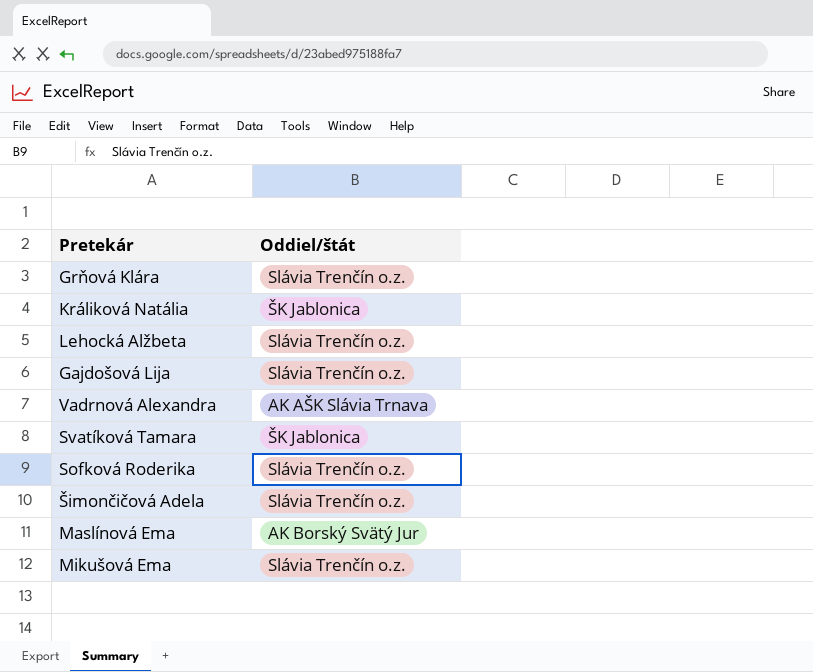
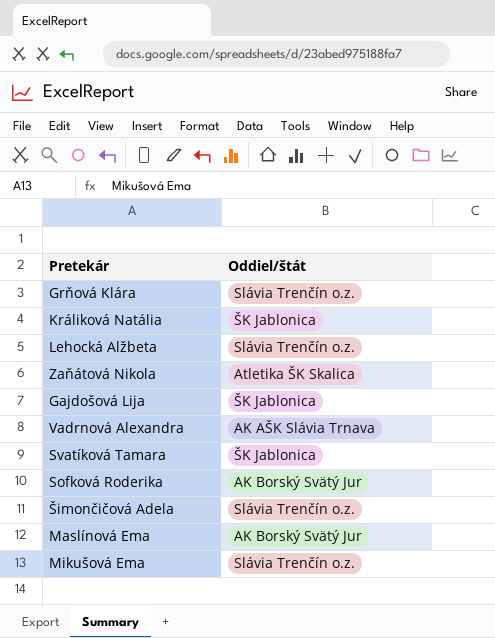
row Zaňátová Nikola: none -> Atletika ŠK Skalica
Gajdošová Lija | Oddiel/štát: Slávia Trenčín o.z. -> ŠK Jablonica
Sofková Roderika | Oddiel/štát: Slávia Trenčín o.z. -> AK Borský Svätý Jur

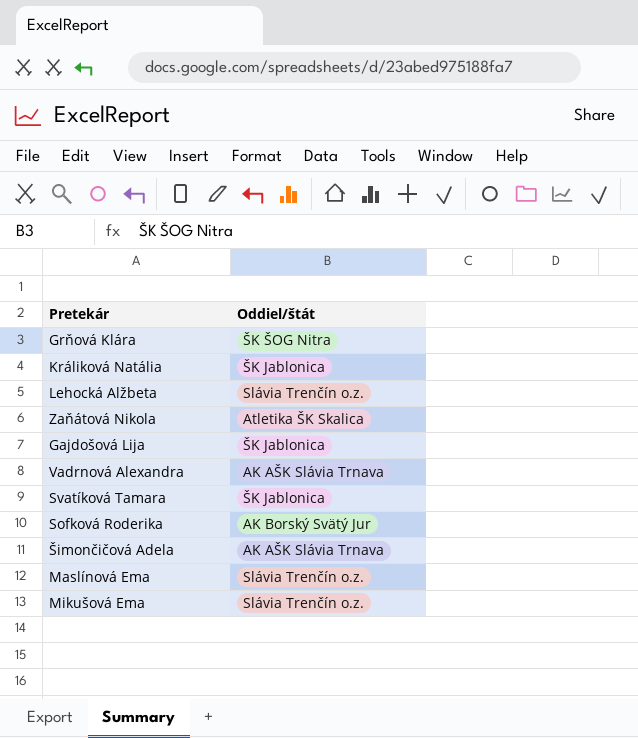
Grňová Klára | Oddiel/štát: Slávia Trenčín o.z. -> ŠK ŠOG Nitra
Šimončičová Adela | Oddiel/štát: Slávia Trenčín o.z. -> AK AŠK Slávia Trnava
Maslínová Ema | Oddiel/štát: AK Borský Svätý Jur -> Slávia Trenčín o.z.

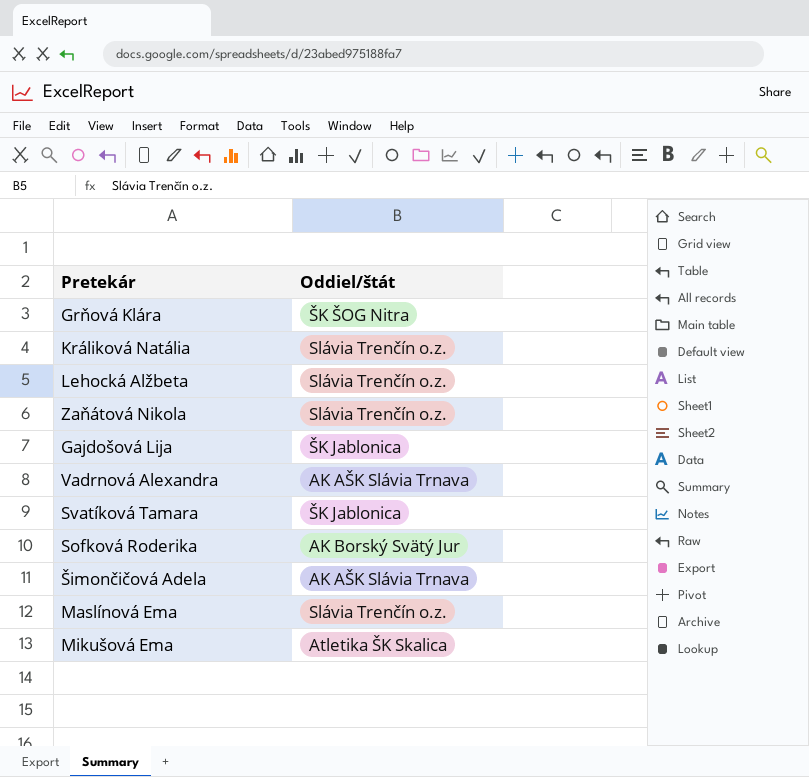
Králiková Natália | Oddiel/štát: ŠK Jablonica -> Slávia Trenčín o.z.
Zaňátová Nikola | Oddiel/štát: Atletika ŠK Skalica -> Slávia Trenčín o.z.
Mikušová Ema | Oddiel/štát: Slávia Trenčín o.z. -> Atletika ŠK Skalica

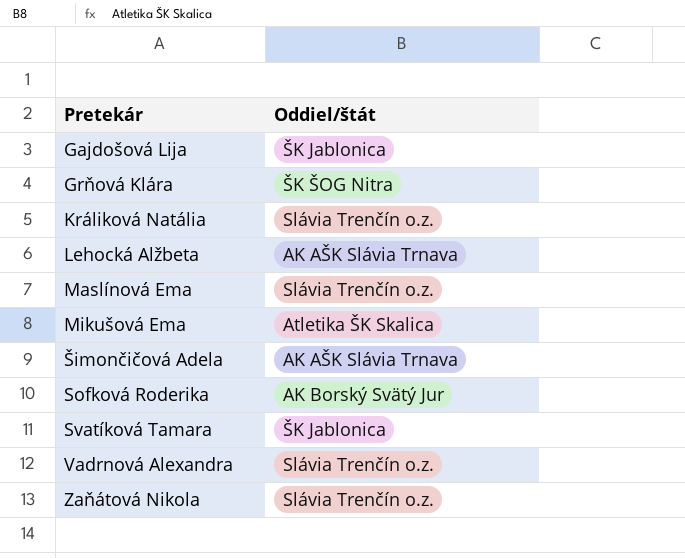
row order: none -> Pretekár ascending
Lehocká Alžbeta | Oddiel/štát: Slávia Trenčín o.z. -> AK AŠK Slávia Trnava
Vadrnová Alexandra | Oddiel/štát: AK AŠK Slávia Trnava -> Slávia Trenčín o.z.

